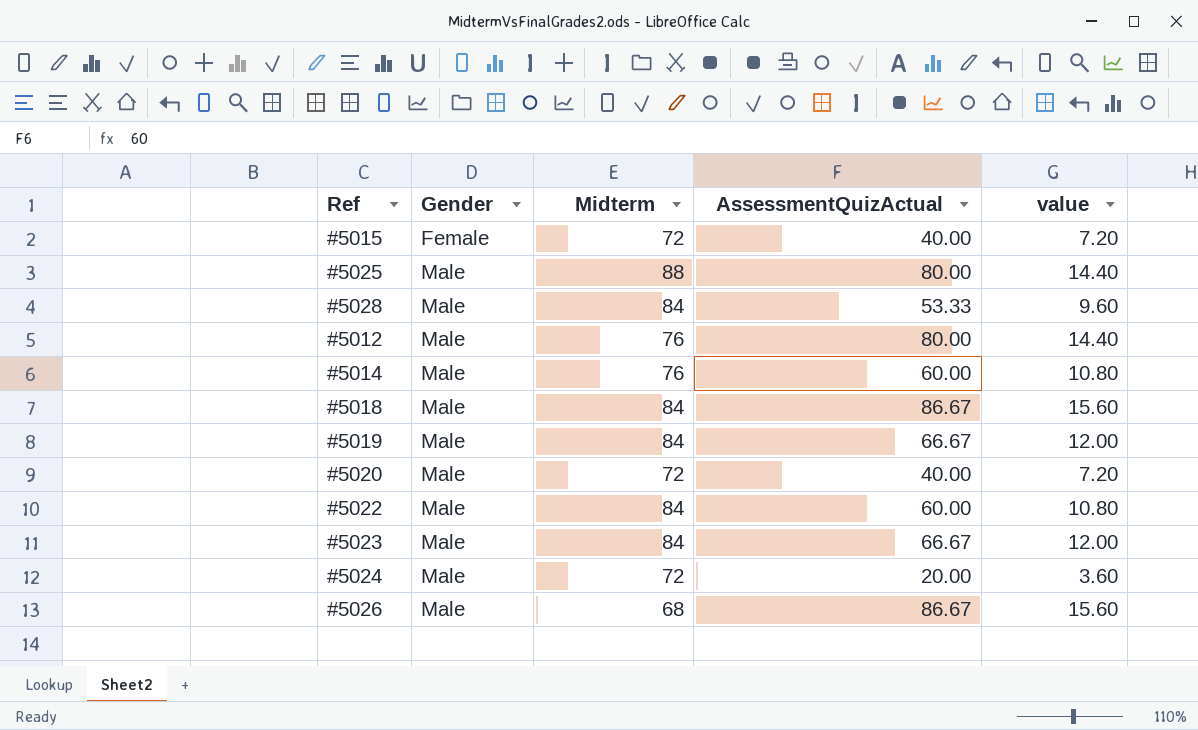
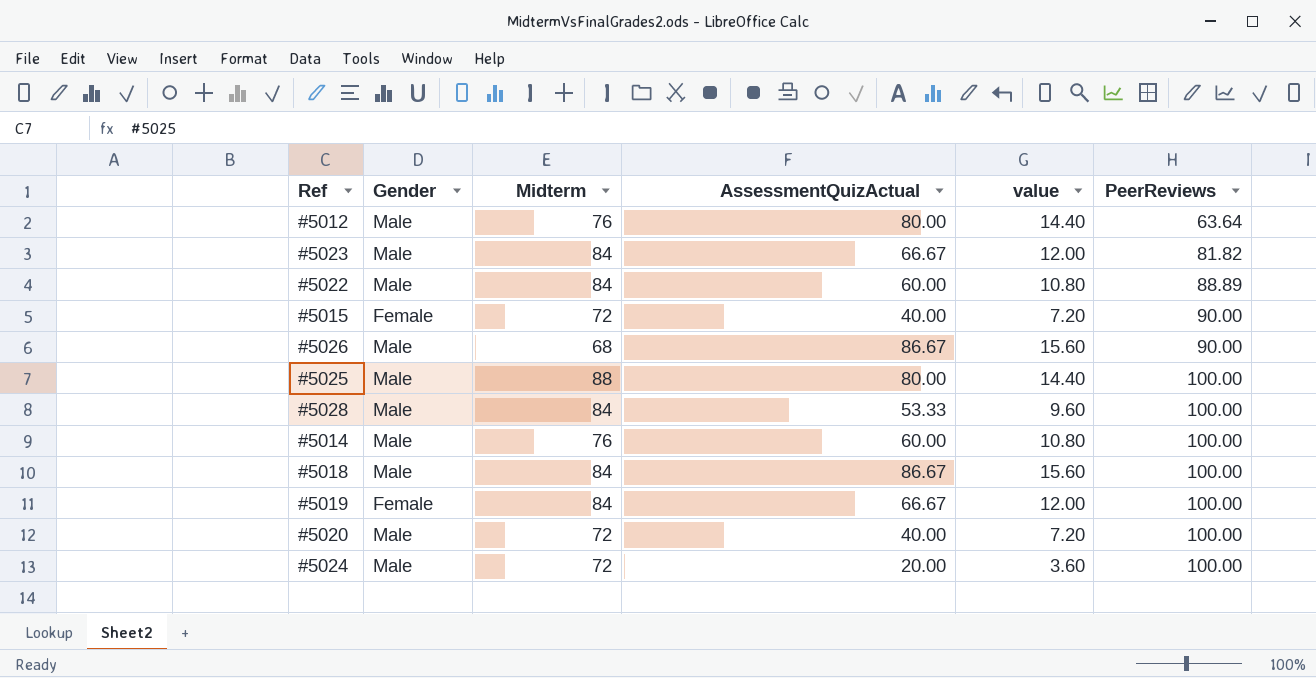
row order: Gender ascending -> PeerReviews ascending
column PeerReviews | position: none -> 6
#5019 | Gender: Male -> Female

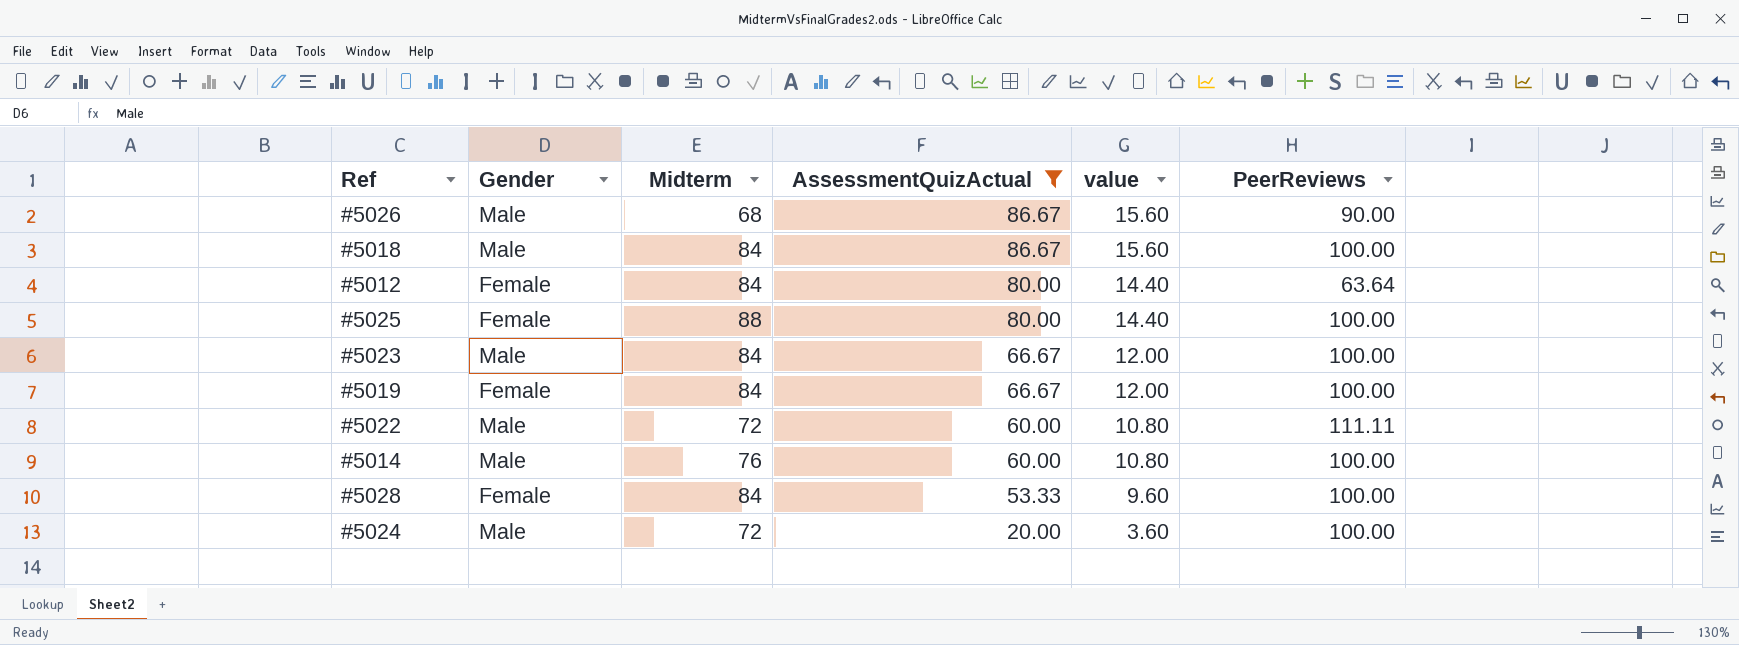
filter: none -> AssessmentQuizActual != 40.00
row order: PeerReviews ascending -> AssessmentQuizActual descending
#5012 | Gender: Male -> Female
#5012 | Midterm: 76 -> 84
#5025 | Gender: Male -> Female
#5023 | PeerReviews: 81.82 -> 100.00
#5022 | Midterm: 84 -> 72
#5022 | PeerReviews: 88.89 -> 111.11
#5028 | Gender: Male -> Female

